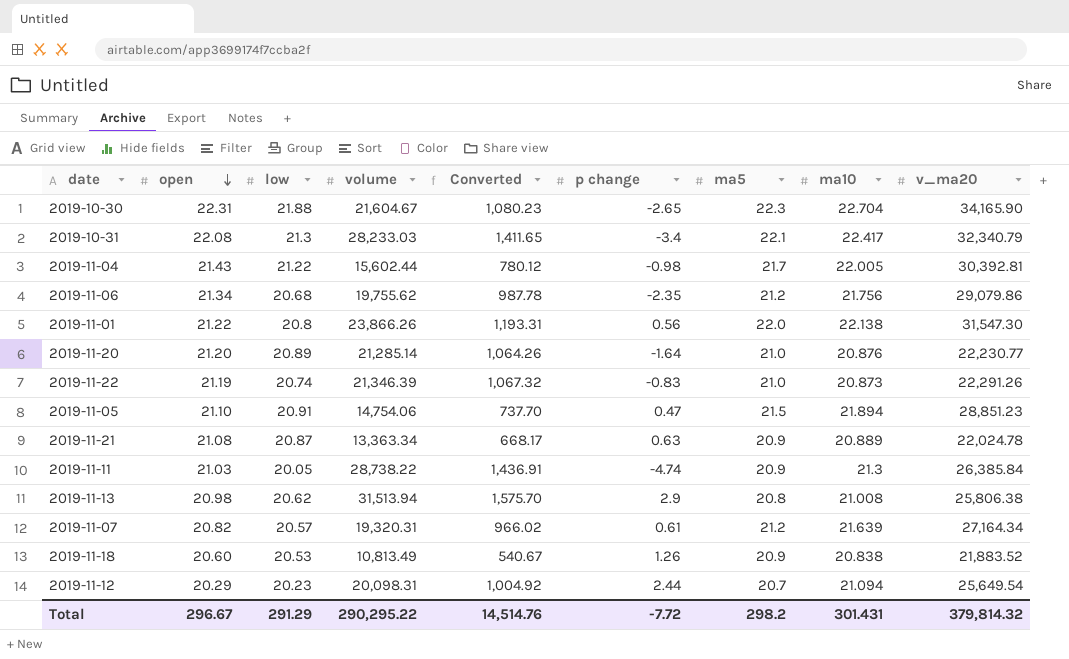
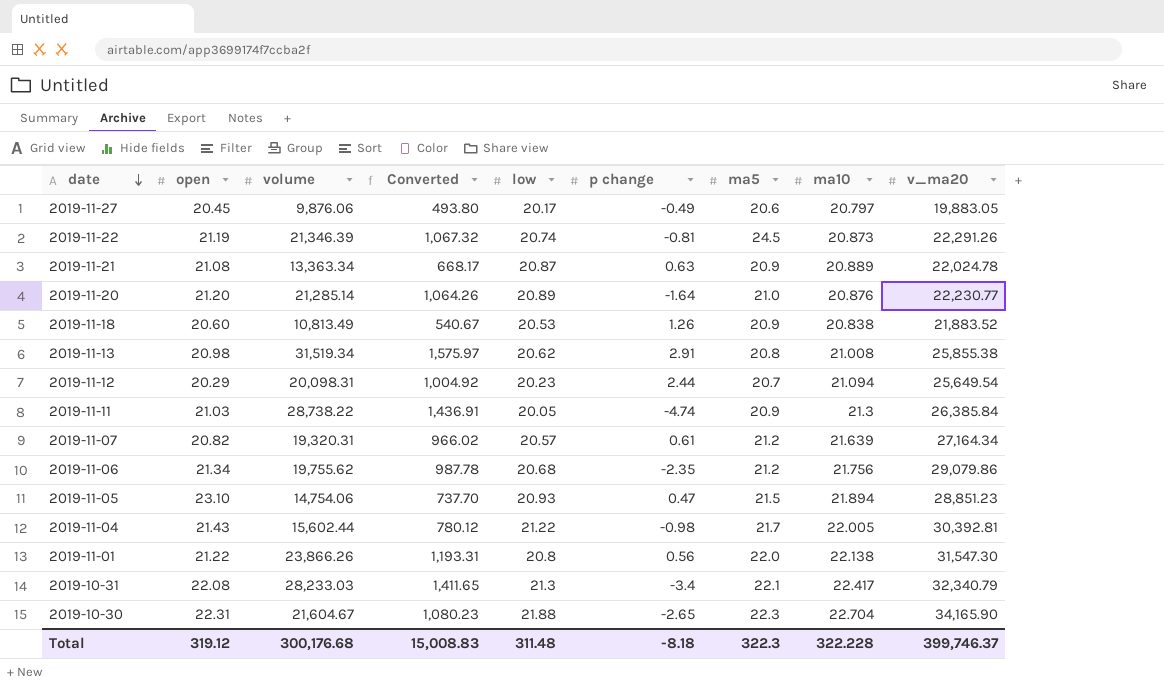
row order: open descending -> date descending
column low | position: 3 -> 5
row 2019-11-27: none -> 20.45 | 9,876.06 | 493.80 | 20.17 | -0.49 | 20.6 | 20.797 | 19,883.05
2019-11-22 | p change: -0.83 -> -0.81
2019-11-22 | ma5: 21.0 -> 24.5
2019-11-13 | volume: 31,513.94 -> 31,519.34
2019-11-13 | Converted: 1,575.70 -> 1,575.97
2019-11-13 | p change: 2.9 -> 2.91
2019-11-13 | v_ma20: 25,806.38 -> 25,855.38
2019-11-05 | open: 21.10 -> 23.10
2019-11-05 | low: 20.91 -> 20.93
Total | open: 296.67 -> 319.12
Total | volume: 290,295.22 -> 300,176.68
Total | Converted: 14,514.76 -> 15,008.83
Total | low: 291.29 -> 311.48
Total | p change: -7.72 -> -8.18
Total | ma5: 298.2 -> 322.3
Total | ma10: 301.431 -> 322.228
Total | v_ma20: 379,814.32 -> 399,746.37

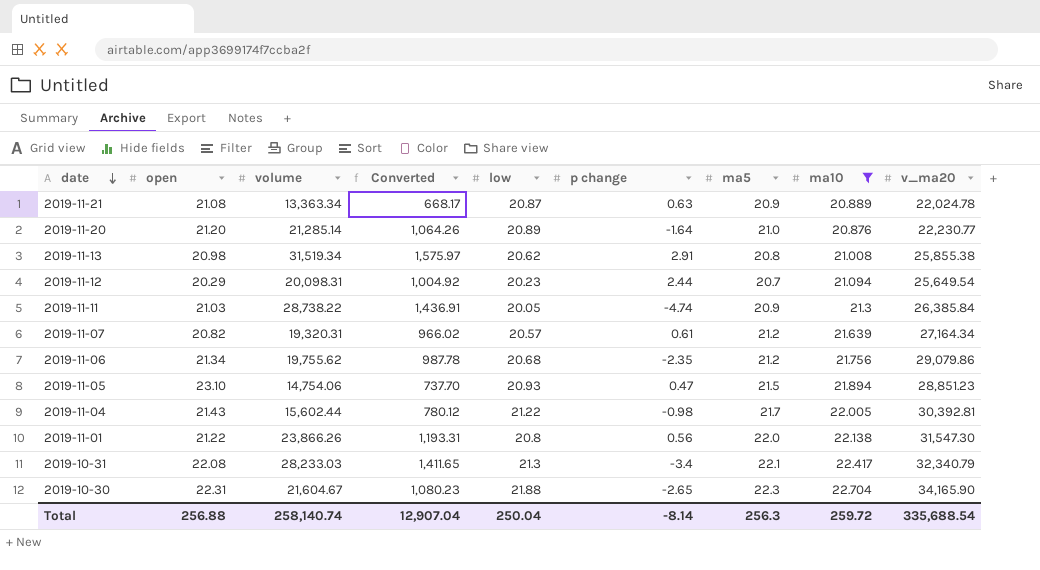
filter: none -> ma10 >= 20.876
Total | open: 319.12 -> 256.88
Total | volume: 300,176.68 -> 258,140.74
Total | Converted: 15,008.83 -> 12,907.04
Total | low: 311.48 -> 250.04
Total | p change: -8.18 -> -8.14
Total | ma5: 322.3 -> 256.3
Total | ma10: 322.228 -> 259.72
Total | v_ma20: 399,746.37 -> 335,688.54

